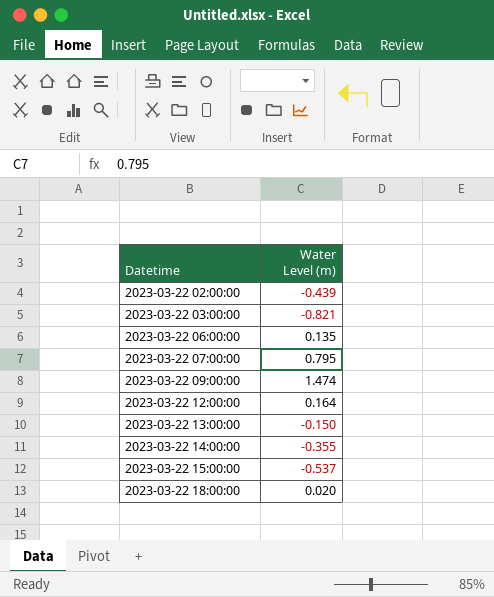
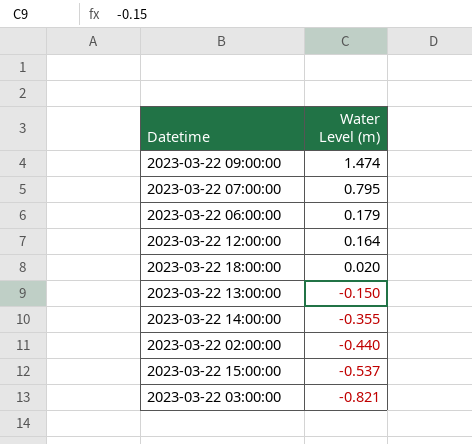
row order: Datetime ascending -> Water Level (m) descending
2023-03-22 06:00:00 | Water Level (m): 0.135 -> 0.179
2023-03-22 02:00:00 | Water Level (m): -0.439 -> -0.440

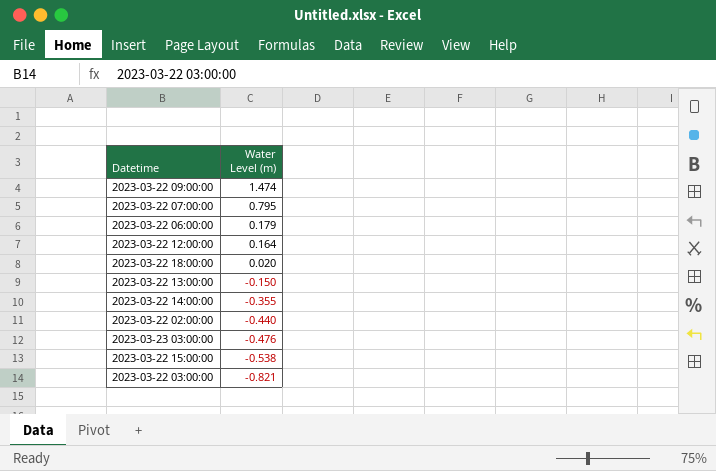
row 2023-03-23 03:00:00: none -> -0.476
2023-03-22 15:00:00 | Water Level (m): -0.537 -> -0.538

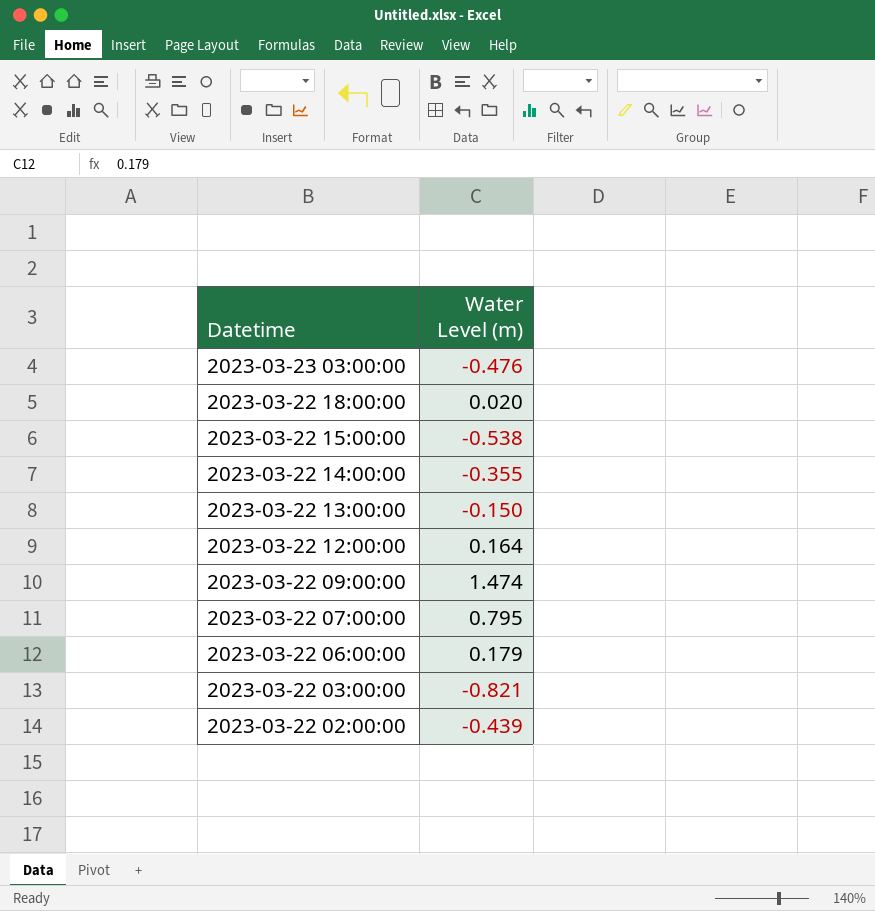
row order: Water Level (m) descending -> Datetime descending
2023-03-22 02:00:00 | Water Level (m): -0.440 -> -0.439

